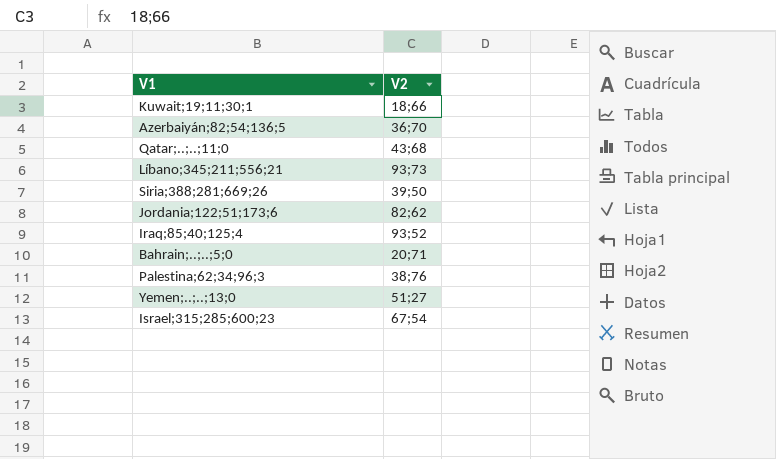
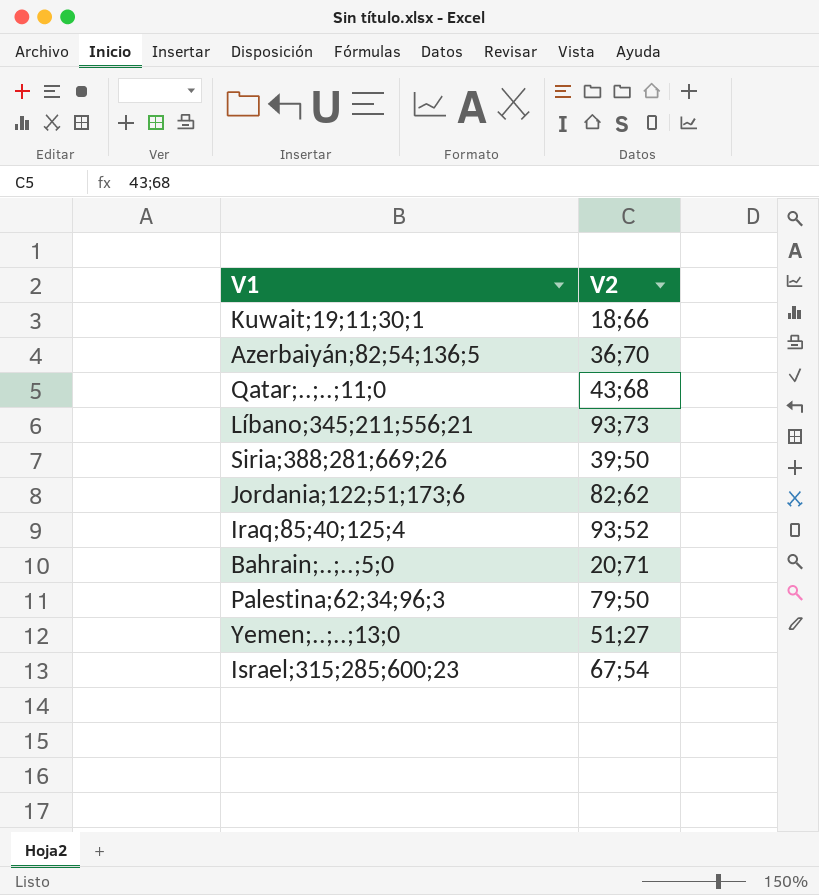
Palestina;62;34;96;3 | V2: 38;76 -> 79;50

